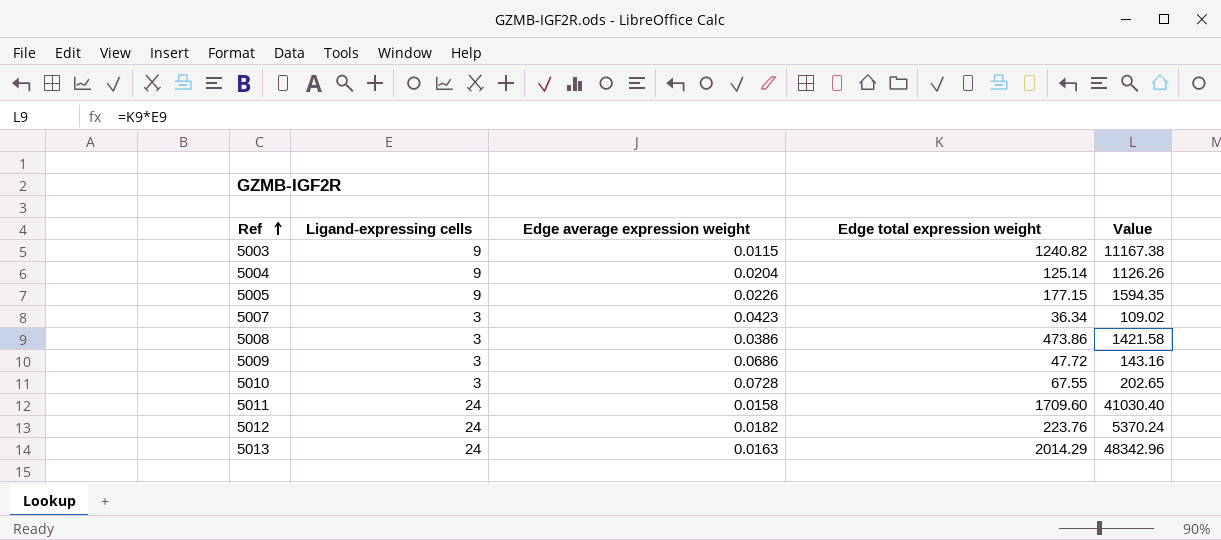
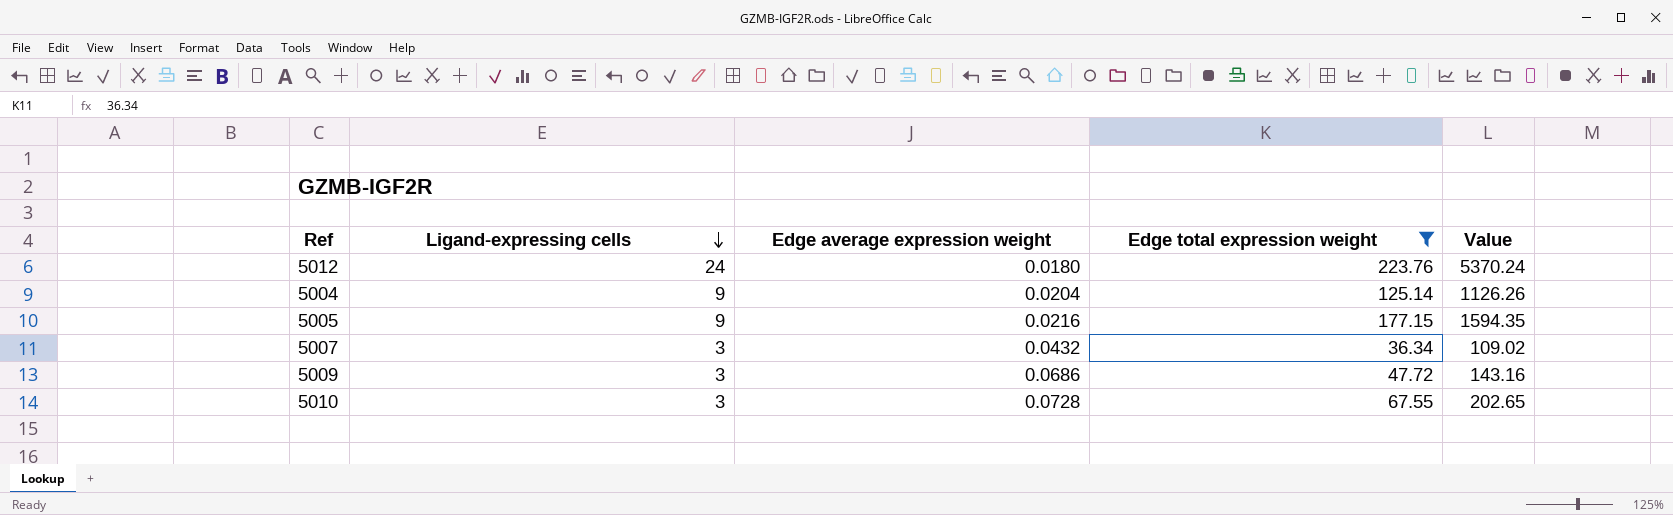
filter: none -> Edge total expression weight <= 223.76
row order: Ref ascending -> Ligand-expressing cells descending
5012 | Edge average expression weight: 0.0182 -> 0.0180
5005 | Edge average expression weight: 0.0226 -> 0.0216
5007 | Edge average expression weight: 0.0423 -> 0.0432

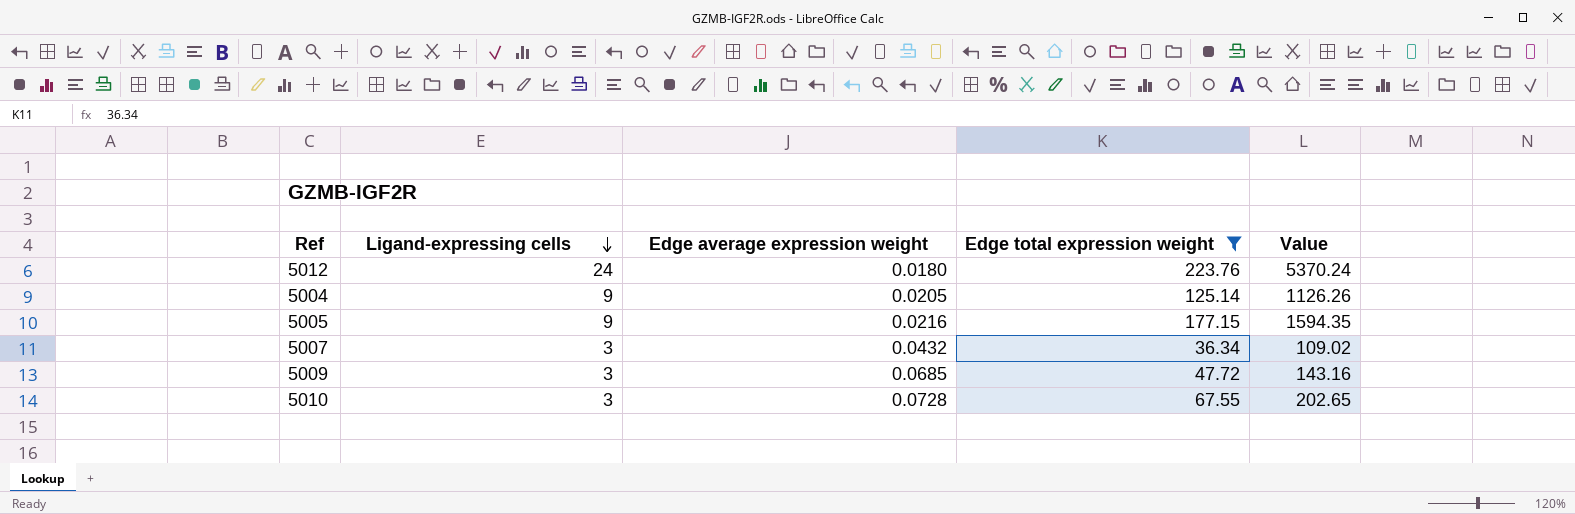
5004 | Edge average expression weight: 0.0204 -> 0.0205
5009 | Edge average expression weight: 0.0686 -> 0.0685

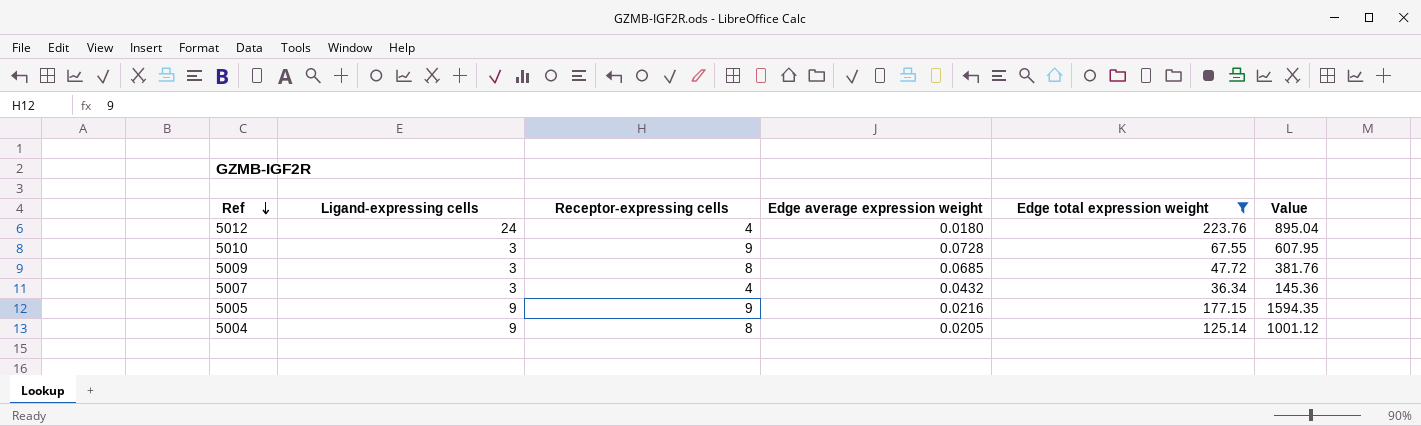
row order: Ligand-expressing cells descending -> Ref descending
column Receptor-expressing cells | position: none -> 3
column Value | formula: [Ligand-expressing cells] * [Edge total expression weight] -> [Receptor-expressing cells] * [Edge total expression weight]

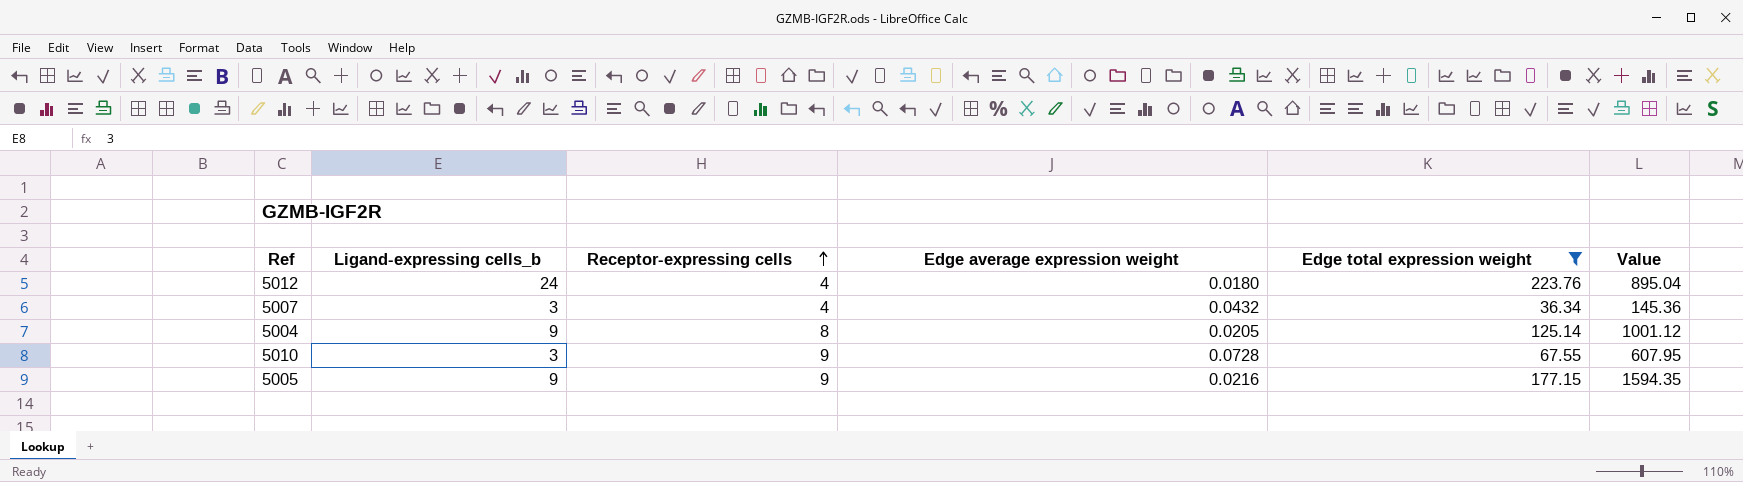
row order: Ref descending -> Receptor-expressing cells ascending
column name: Ligand-expressing cells -> Ligand-expressing cells_b
row 5009: 3 | 8 | 0.0685 | 47.72 | 381.76 -> none

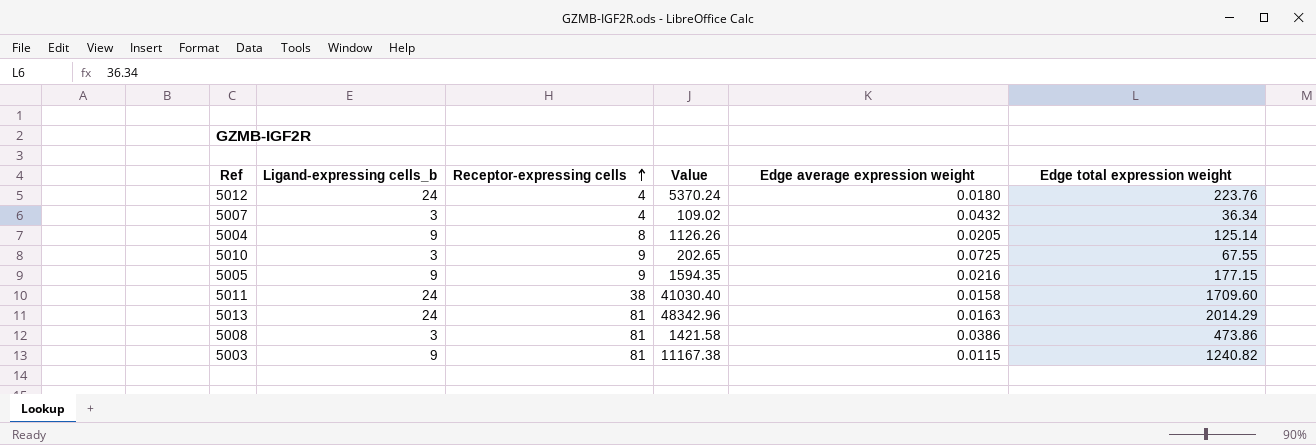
filter: Edge total expression weight <= 223.76 -> none
column Value | formula: [Receptor-expressing cells] * [Edge total expression weight] -> [Ligand-expressing cells_b] * [Edge total expression weight]
column Value | position: 6 -> 4
5010 | Edge average expression weight: 0.0728 -> 0.0725

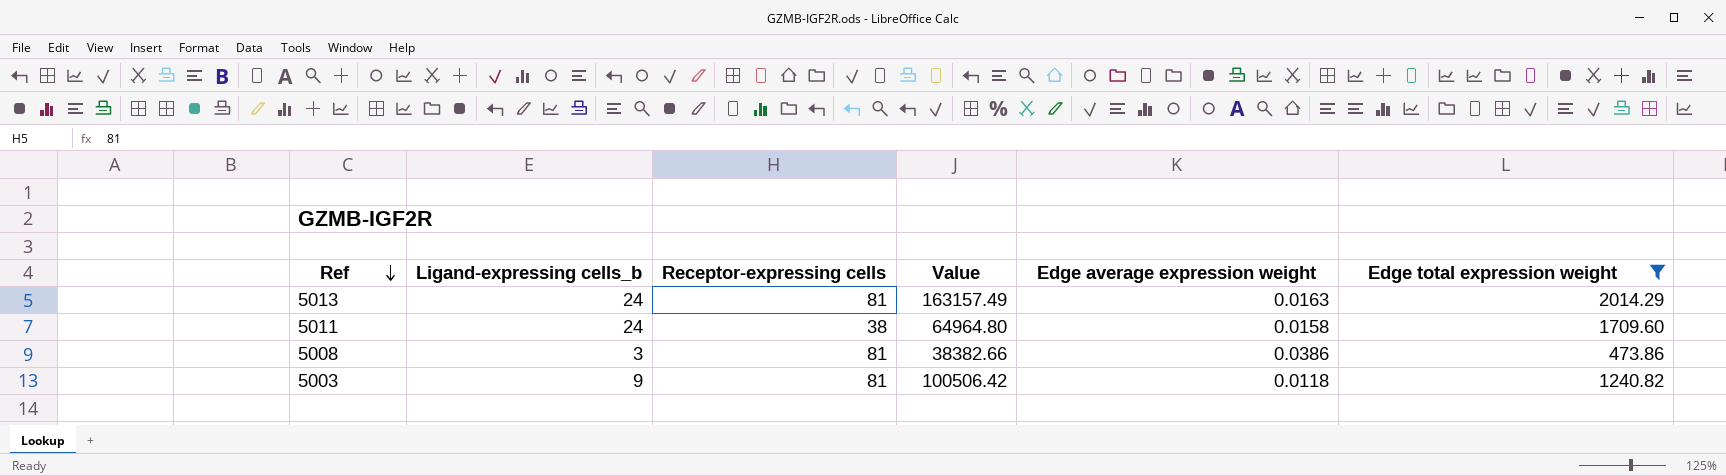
filter: none -> Edge total expression weight >= 473.86
row order: Receptor-expressing cells ascending -> Ref descending
column Value | formula: [Ligand-expressing cells_b] * [Edge total expression weight] -> [Receptor-expressing cells] * [Edge total expression weight]
5003 | Edge average expression weight: 0.0115 -> 0.0118

